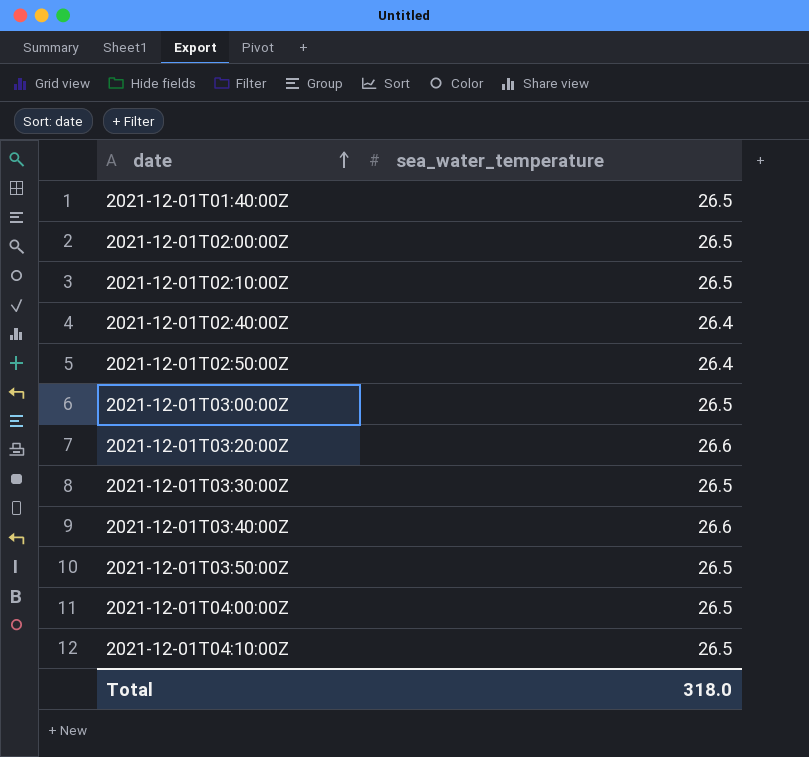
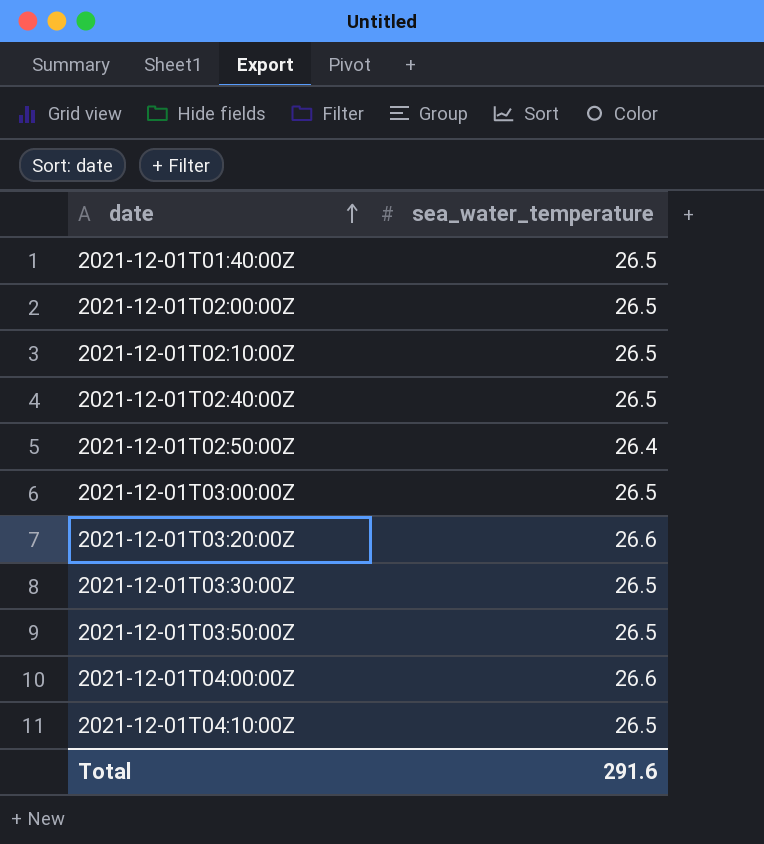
row 2021-12-01T03:40:00Z: 26.6 -> none
2021-12-01T02:40:00Z | sea_water_temperature: 26.4 -> 26.5
2021-12-01T04:00:00Z | sea_water_temperature: 26.5 -> 26.6
Total | sea_water_temperature: 318.0 -> 291.6

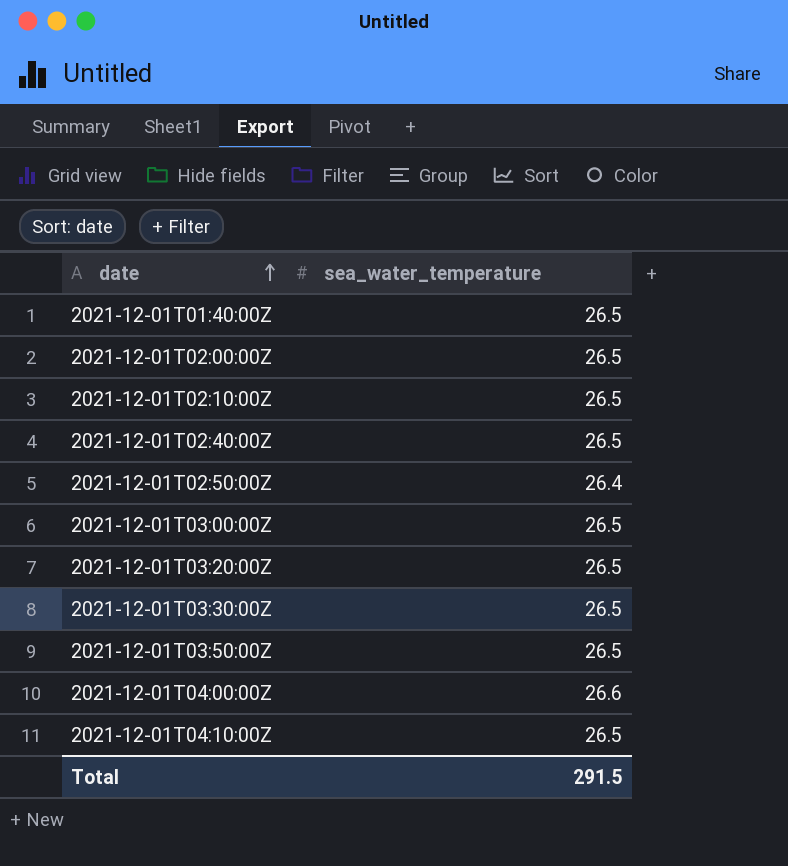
2021-12-01T03:20:00Z | sea_water_temperature: 26.6 -> 26.5
Total | sea_water_temperature: 291.6 -> 291.5

